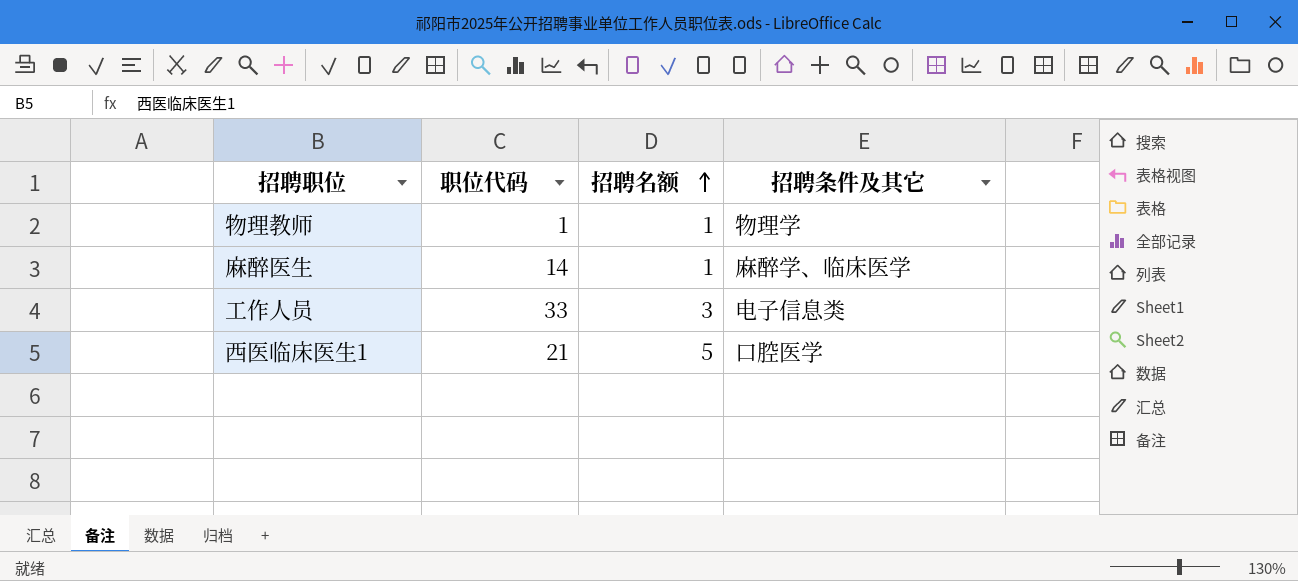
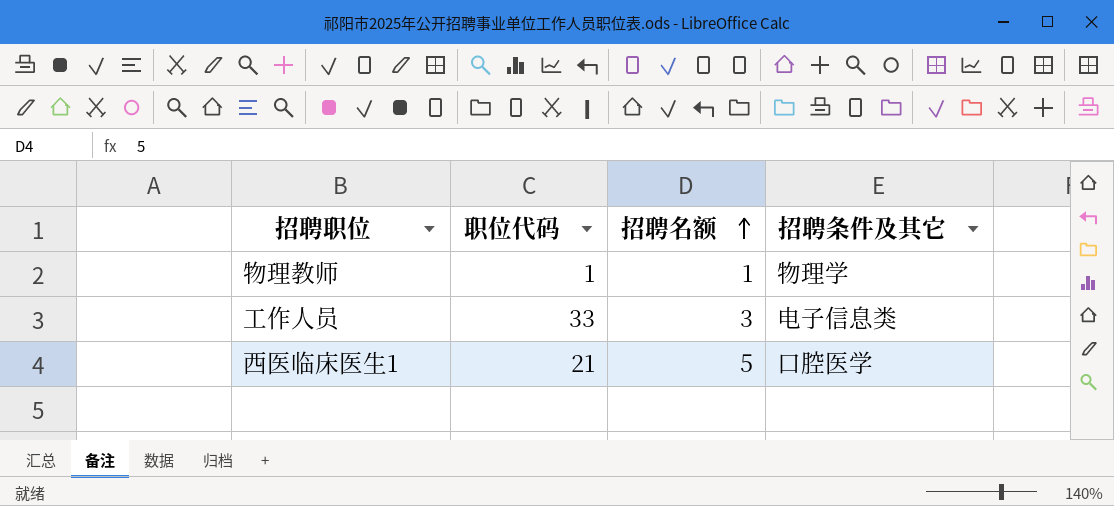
row 麻醉医生: 14 | 1 | 麻醉学、临床医学 -> none

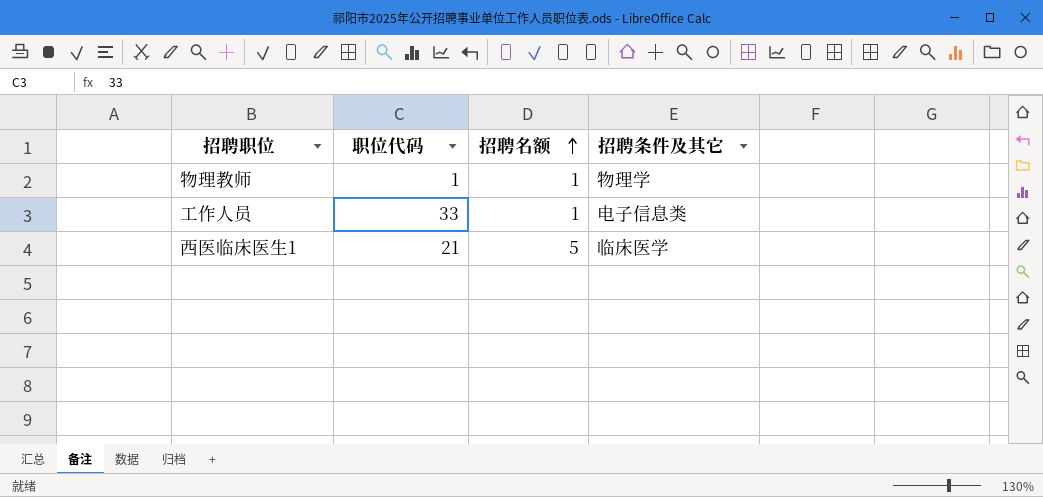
工作人员 | 招聘名额: 3 -> 1
西医临床医生1 | 招聘条件及其它: 口腔医学 -> 临床医学

